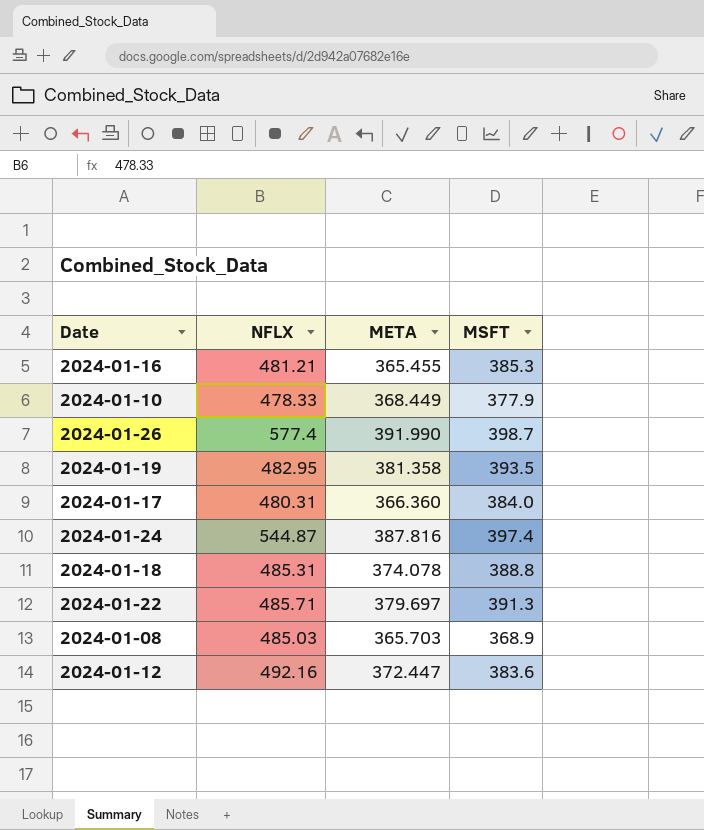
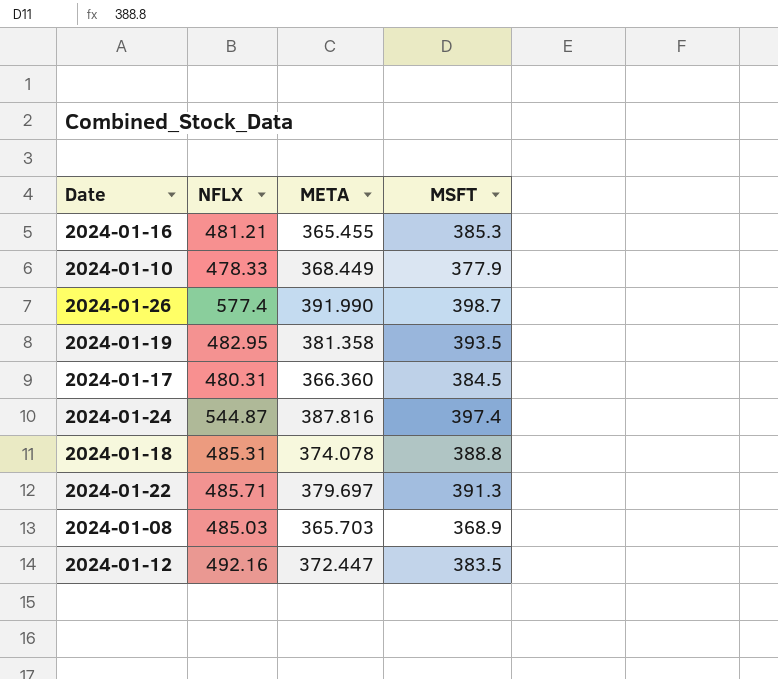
2024-01-17 | MSFT: 384.0 -> 384.5
2024-01-12 | MSFT: 383.6 -> 383.5

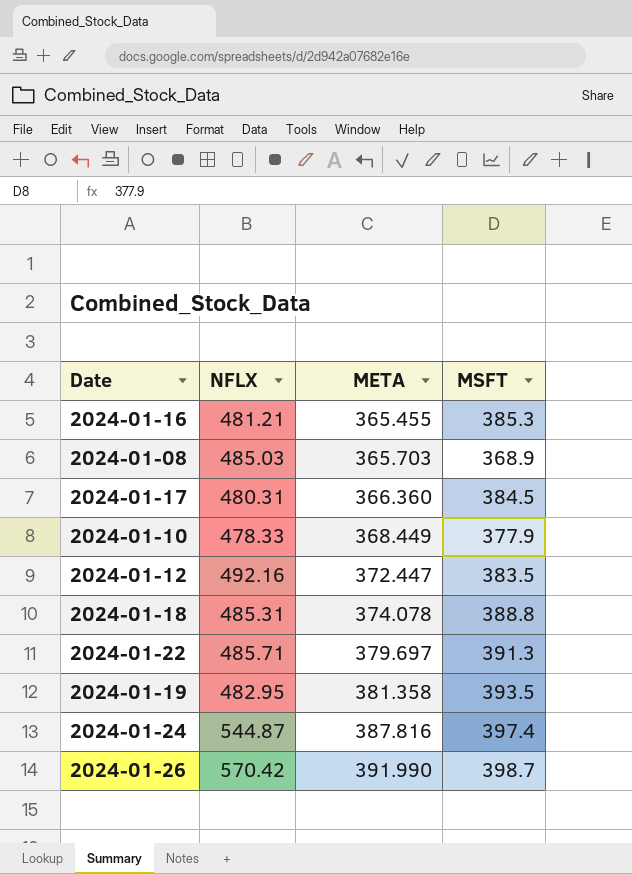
row order: none -> META ascending
2024-01-26 | NFLX: 577.4 -> 570.42

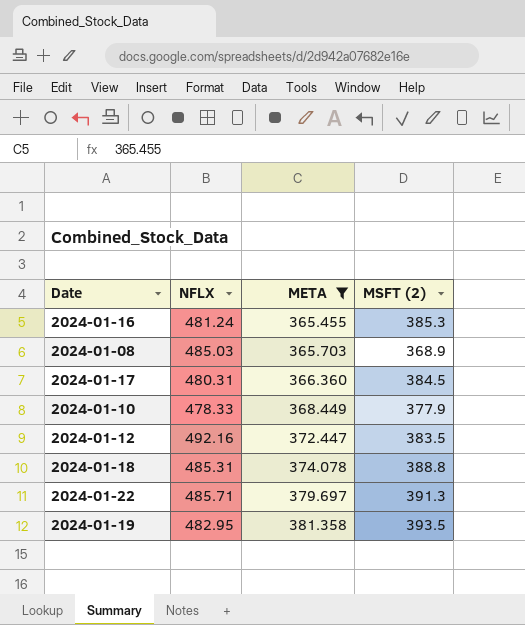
filter: none -> META <= 381.358
column name: MSFT -> MSFT (2)
2024-01-16 | NFLX: 481.21 -> 481.24

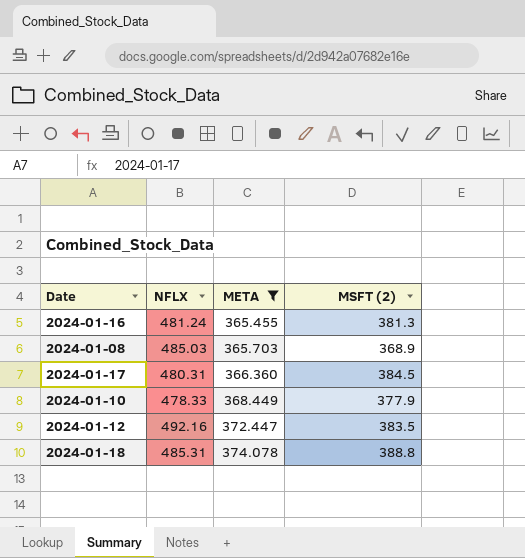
row 2024-01-22: 485.71 | 379.697 | 391.3 -> none
row 2024-01-19: 482.95 | 381.358 | 393.5 -> none
2024-01-16 | MSFT (2): 385.3 -> 381.3

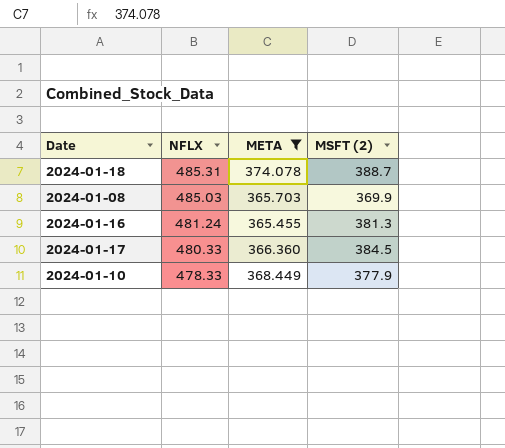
row order: META ascending -> NFLX descending
row 2024-01-12: 492.16 | 372.447 | 383.5 -> none
2024-01-18 | MSFT (2): 388.8 -> 388.7
2024-01-08 | MSFT (2): 368.9 -> 369.9
2024-01-17 | NFLX: 480.31 -> 480.33

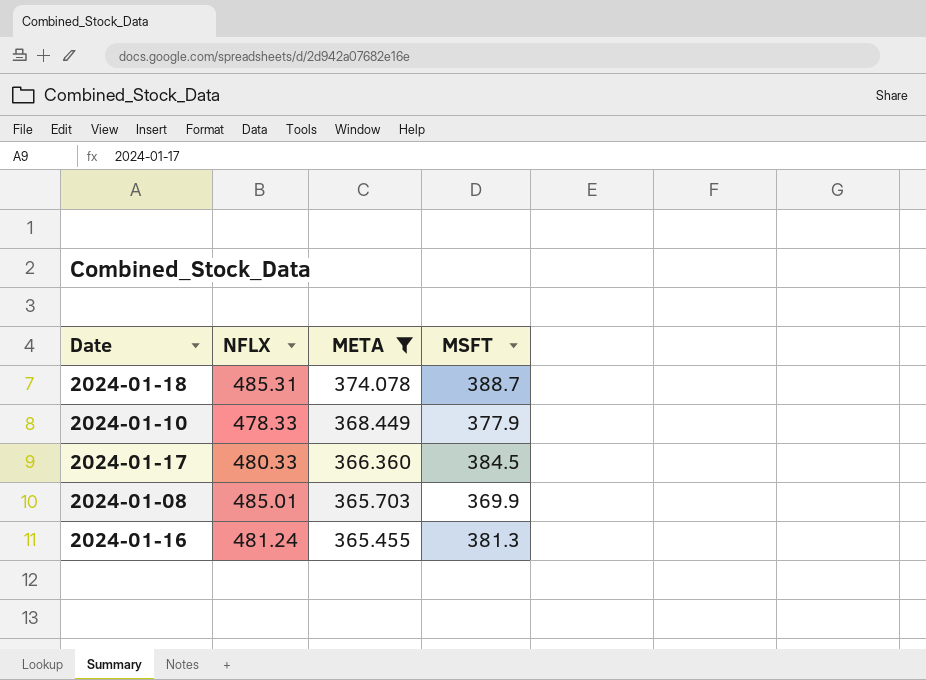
row order: NFLX descending -> META descending
column name: MSFT (2) -> MSFT
2024-01-08 | NFLX: 485.03 -> 485.01

